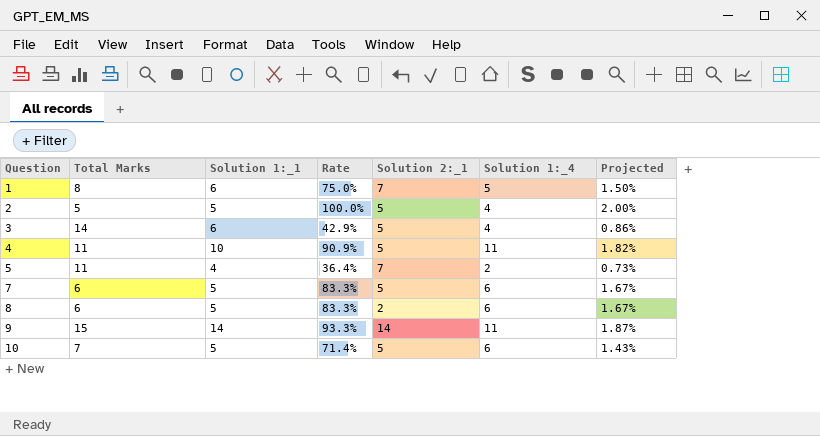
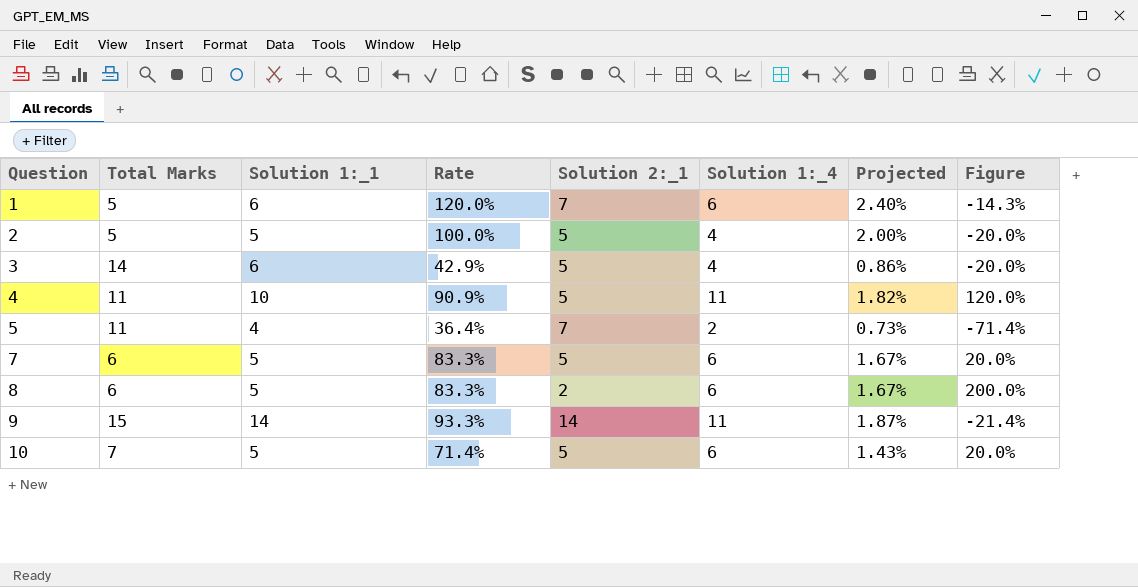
column Figure | formula: none -> ([Solution 1:_4] - [Solution 2:_1]) / [Solution 2:_1]
1 | Total Marks: 8 -> 5
1 | Rate: 75.0% -> 120.0%
1 | Solution 1:_4: 5 -> 6
1 | Projected: 1.50% -> 2.40%

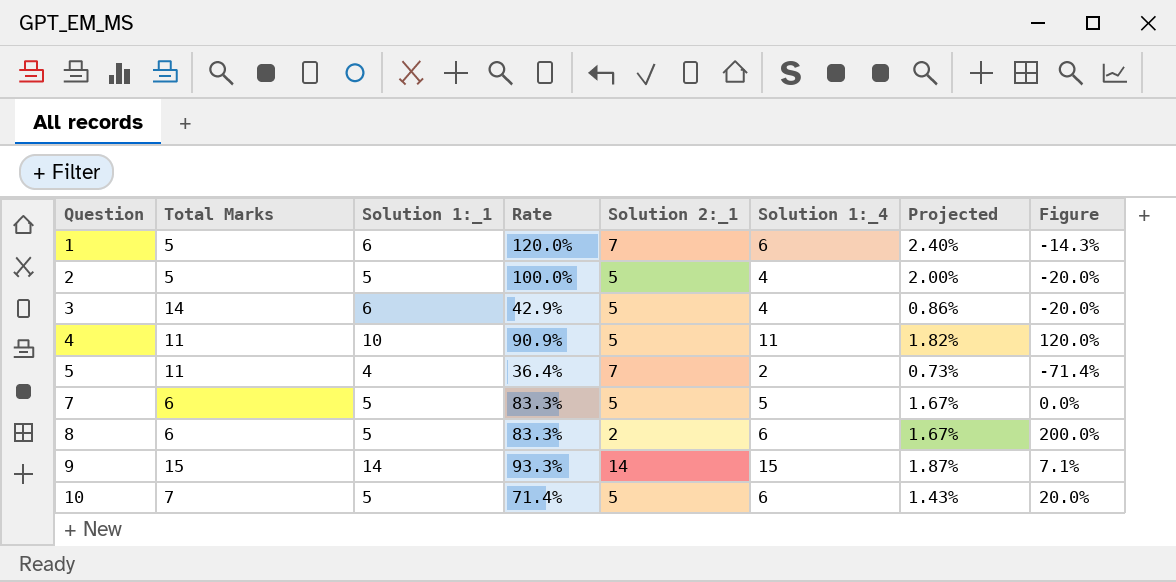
7 | Solution 1:_4: 6 -> 5
7 | Figure: 20.0% -> 0.0%
9 | Solution 1:_4: 11 -> 15
9 | Figure: -21.4% -> 7.1%

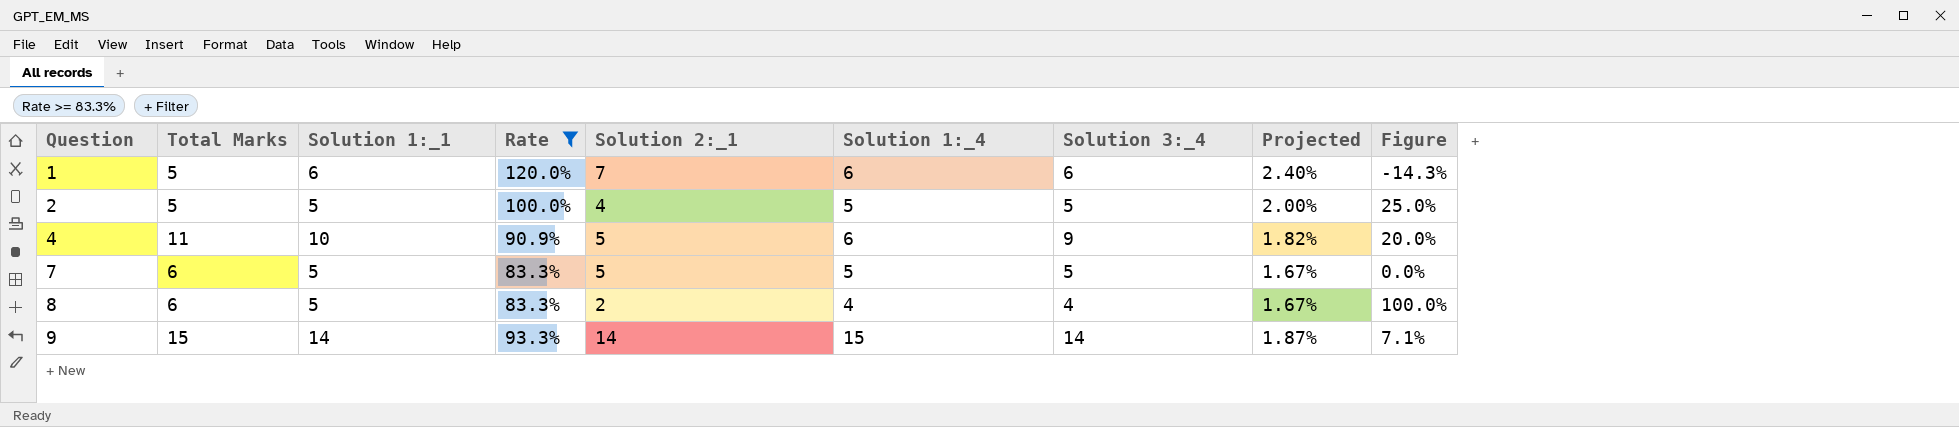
filter: none -> Rate >= 83.3%
column Solution 3:_4 | position: none -> 7
2 | Solution 2:_1: 5 -> 4
2 | Solution 1:_4: 4 -> 5
2 | Figure: -20.0% -> 25.0%
4 | Solution 1:_4: 11 -> 6
4 | Figure: 120.0% -> 20.0%
8 | Solution 1:_4: 6 -> 4
8 | Figure: 200.0% -> 100.0%

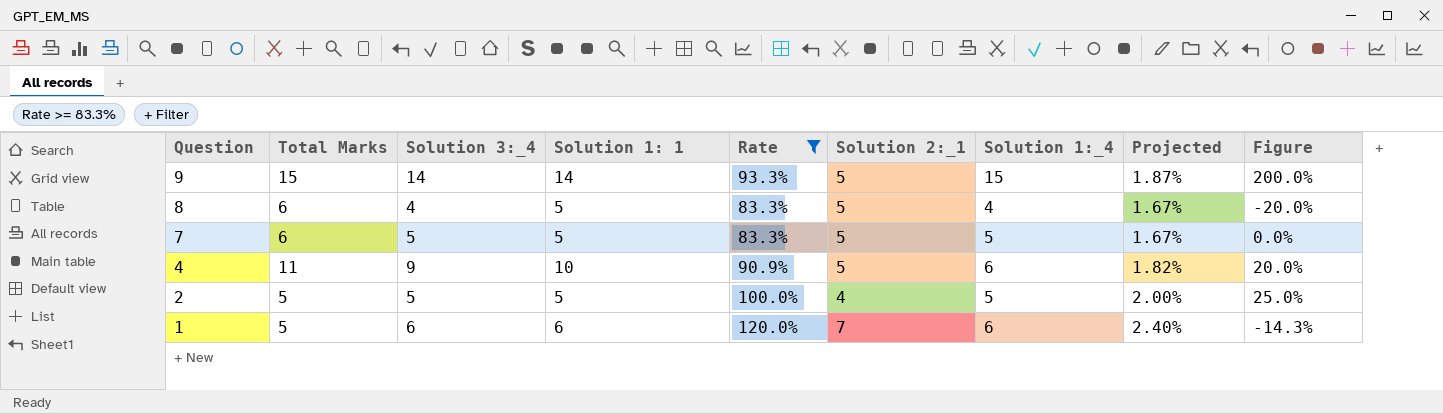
row order: Question ascending -> Question descending
column Solution 3:_4 | position: 7 -> 3
column name: Solution 1:_1 -> Solution 1: 1
9 | Solution 2:_1: 14 -> 5
9 | Figure: 7.1% -> 200.0%
8 | Solution 2:_1: 2 -> 5
8 | Figure: 100.0% -> -20.0%

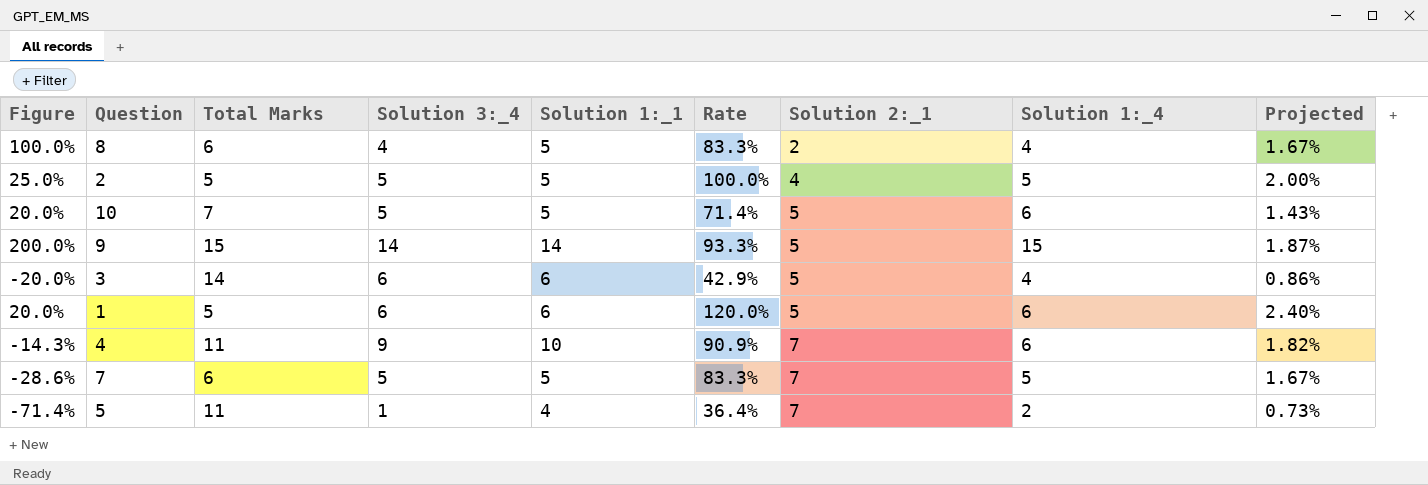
filter: Rate >= 83.3% -> none
row order: Question descending -> Solution 2:_1 ascending
column Figure | position: 9 -> 1
column name: Solution 1: 1 -> Solution 1:_1
8 | Figure: -20.0% -> 100.0%
8 | Solution 2:_1: 5 -> 2
1 | Figure: -14.3% -> 20.0%
1 | Solution 2:_1: 7 -> 5
4 | Figure: 20.0% -> -14.3%
4 | Solution 2:_1: 5 -> 7
7 | Figure: 0.0% -> -28.6%
7 | Solution 2:_1: 5 -> 7

